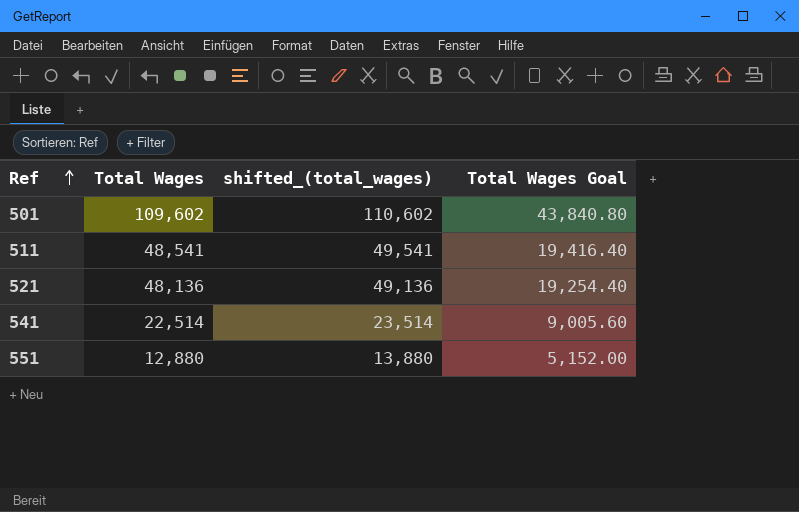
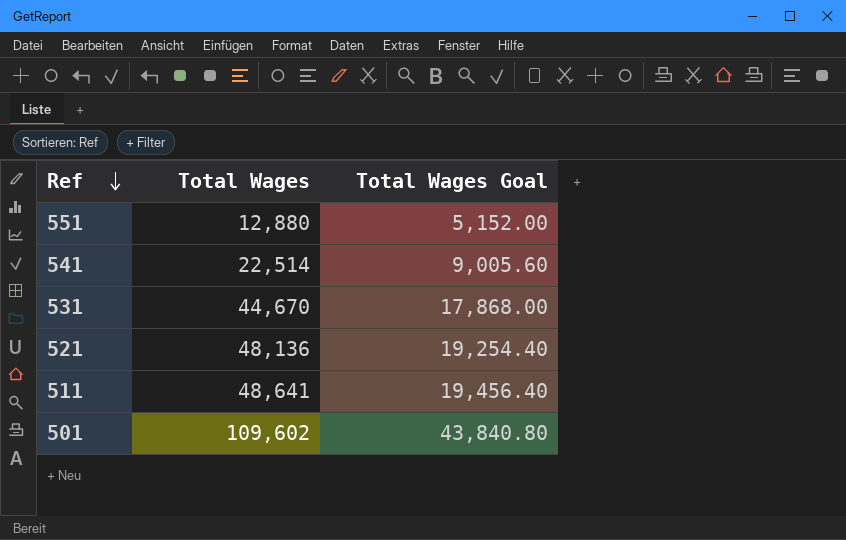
row order: Ref ascending -> Ref descending
column shifted_(total_wages) | formula: [Total Wages] + 1000 -> none
row 531: none -> 44,670 | 17,868.00
511 | Total Wages: 48,541 -> 48,641
511 | Total Wages Goal: 19,416.40 -> 19,456.40

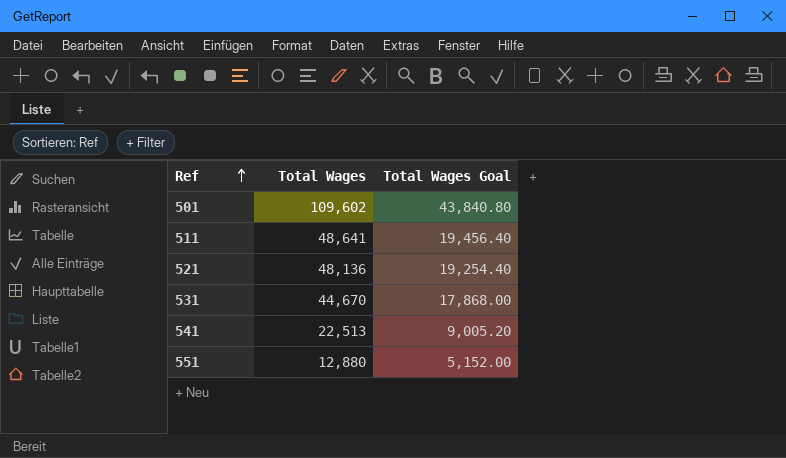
row order: Ref descending -> Ref ascending
541 | Total Wages: 22,514 -> 22,513
541 | Total Wages Goal: 9,005.60 -> 9,005.20

